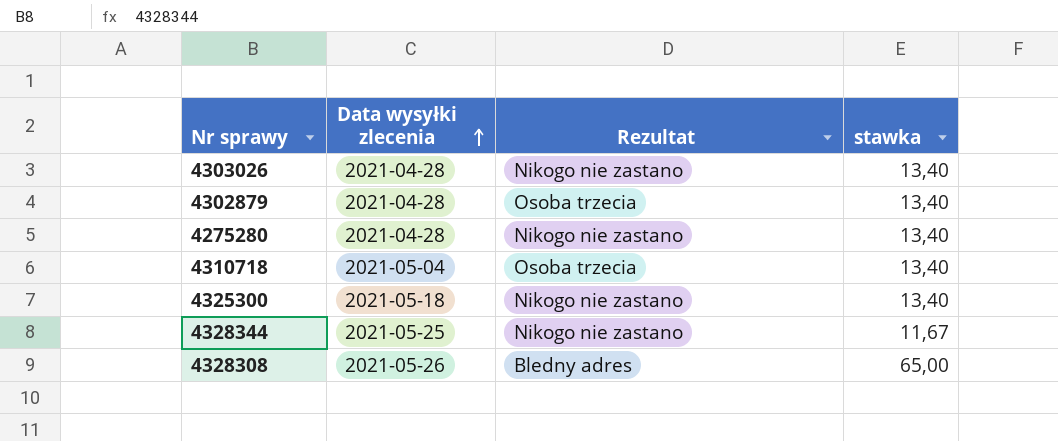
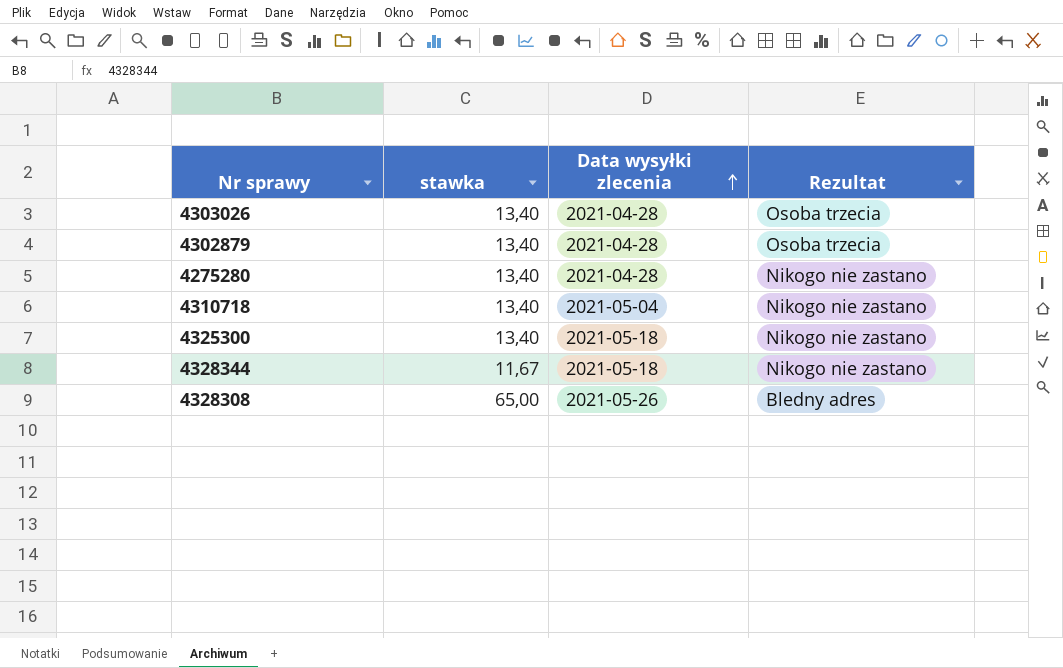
column stawka | position: 4 -> 2
4303026 | Rezultat: Nikogo nie zastano -> Osoba trzecia
4310718 | Rezultat: Osoba trzecia -> Nikogo nie zastano
4328344 | Data wysyłki zlecenia: 2021-05-25 -> 2021-05-18

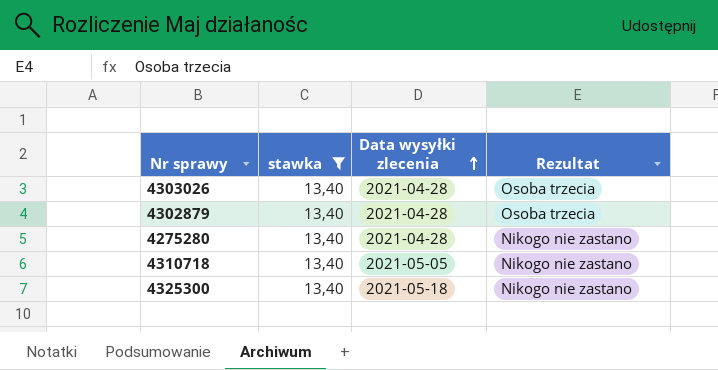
filter: none -> stawka = 13,40
4310718 | Data wysyłki zlecenia: 2021-05-04 -> 2021-05-05

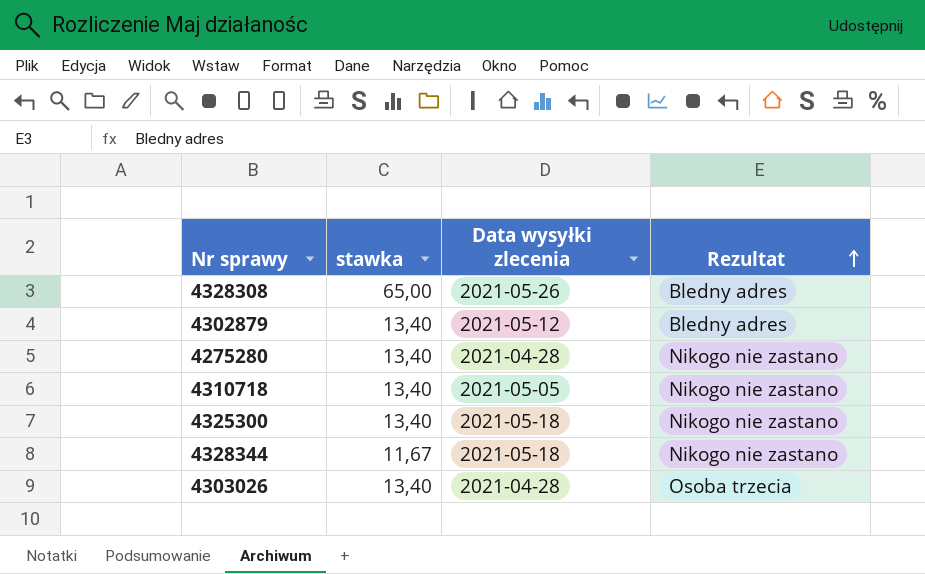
filter: stawka = 13,40 -> none
row order: Data wysyłki zlecenia ascending -> Rezultat ascending
4302879 | Data wysyłki zlecenia: 2021-04-28 -> 2021-05-12
4302879 | Rezultat: Osoba trzecia -> Bledny adres

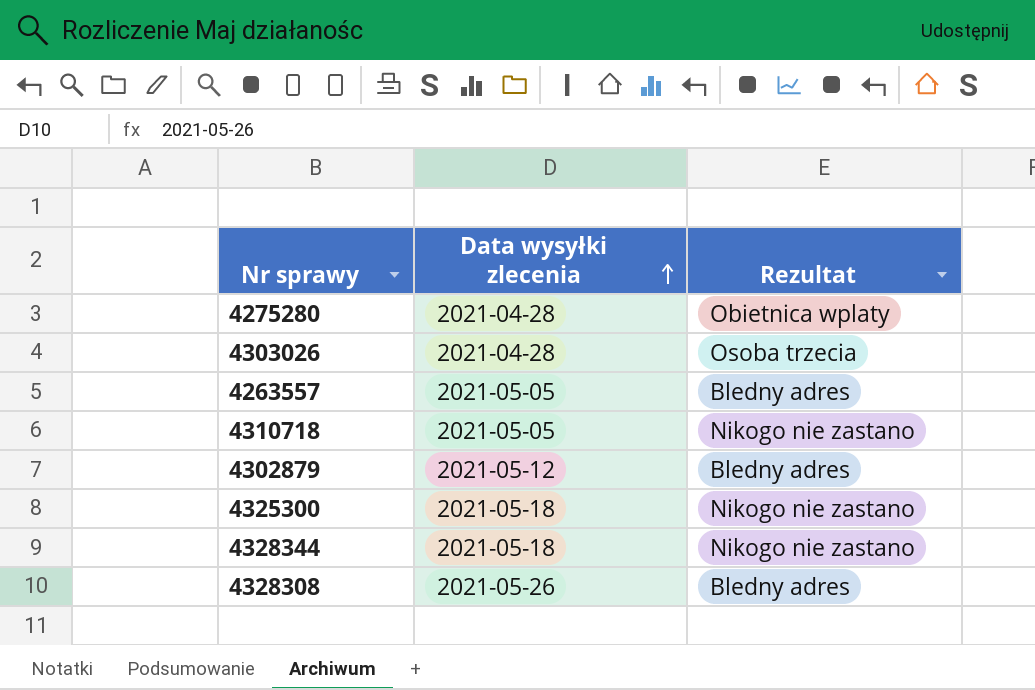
row order: Rezultat ascending -> Data wysyłki zlecenia ascending
column stawka | position: 2 -> none
4275280 | Rezultat: Nikogo nie zastano -> Obietnica wplaty
row 4263557: none -> 2021-05-05 | Bledny adres

